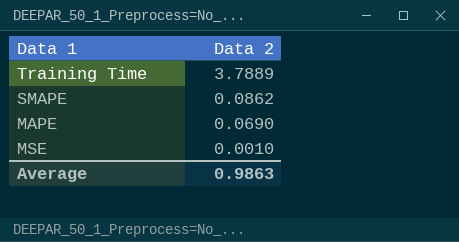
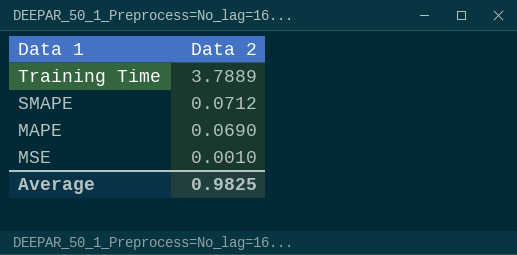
SMAPE | Data 2: 0.0862 -> 0.0712
Average | Data 2: 0.9863 -> 0.9825

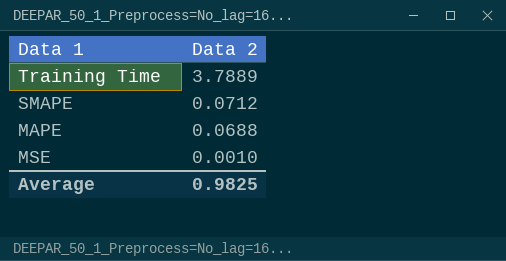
MAPE | Data 2: 0.0690 -> 0.0688

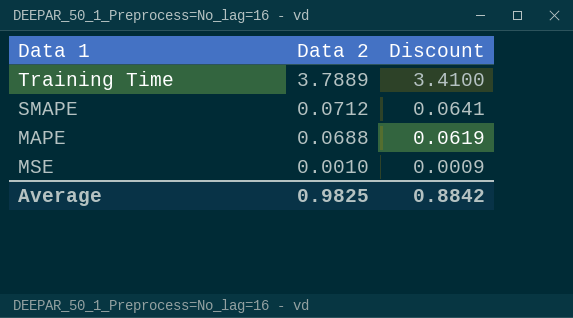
column Discount | formula: none -> [Data 2] * 0.9

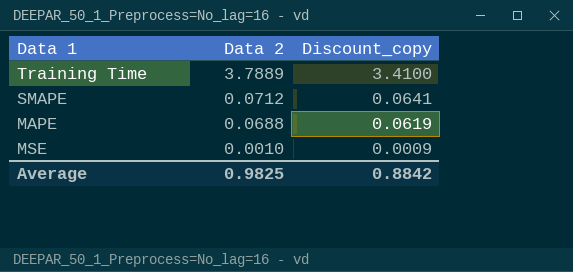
column name: Discount -> Discount_copy

